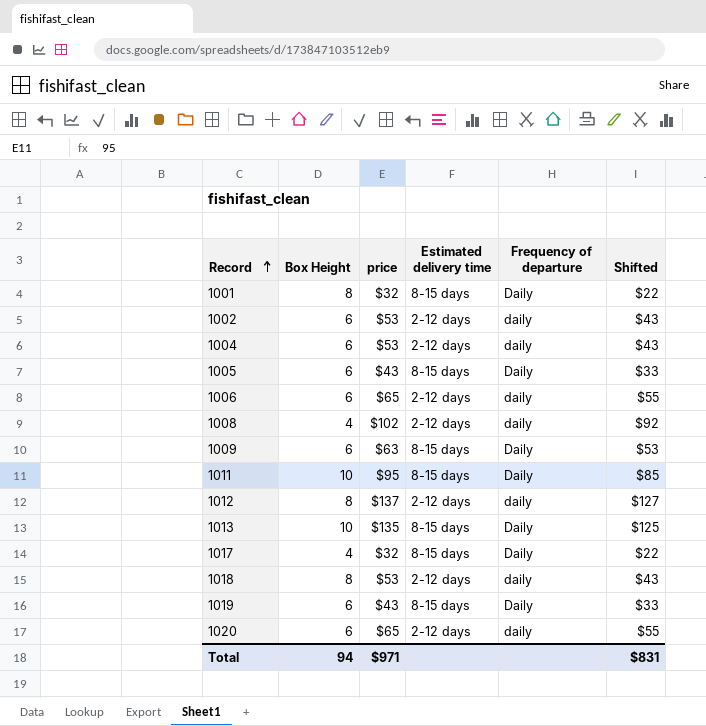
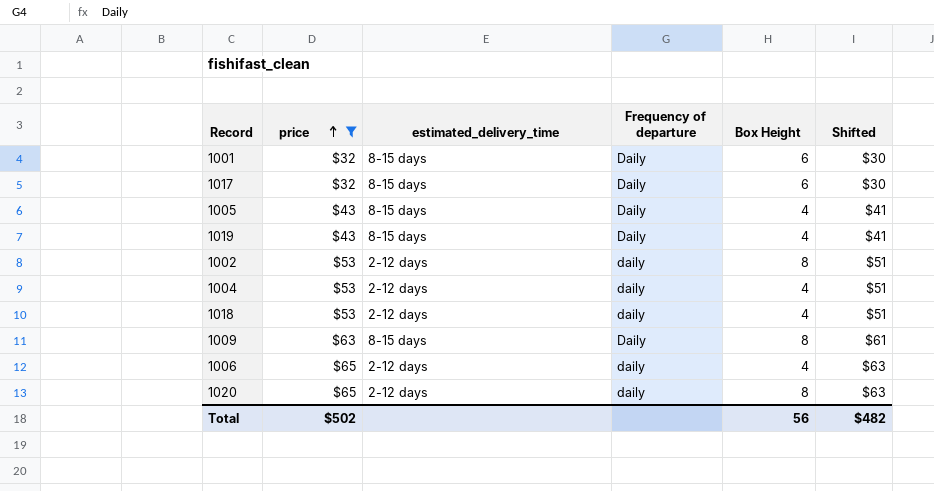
filter: none -> price <= $65
row order: Record ascending -> price ascending
column name: Estimated delivery time -> estimated_delivery_time
column Box Height | position: 2 -> 5
column Shifted | formula: [price] - 10 -> [price] - 2
1001 | Box Height: 8 -> 6
1017 | Box Height: 4 -> 6
1005 | Box Height: 6 -> 4
1019 | Box Height: 6 -> 4
1002 | Box Height: 6 -> 8
1004 | Box Height: 6 -> 4
1018 | Box Height: 8 -> 4
1009 | Box Height: 6 -> 8
1006 | Box Height: 6 -> 4
1020 | Box Height: 6 -> 8
Total | price: $971 -> $502
Total | Box Height: 94 -> 56
Total | Shifted: $831 -> $482

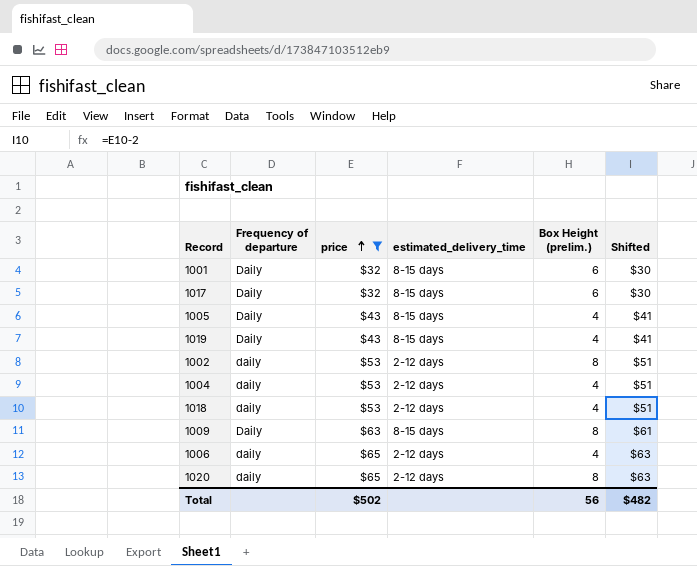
column Frequency of departure | position: 4 -> 2
column name: Box Height -> Box Height (prelim.)

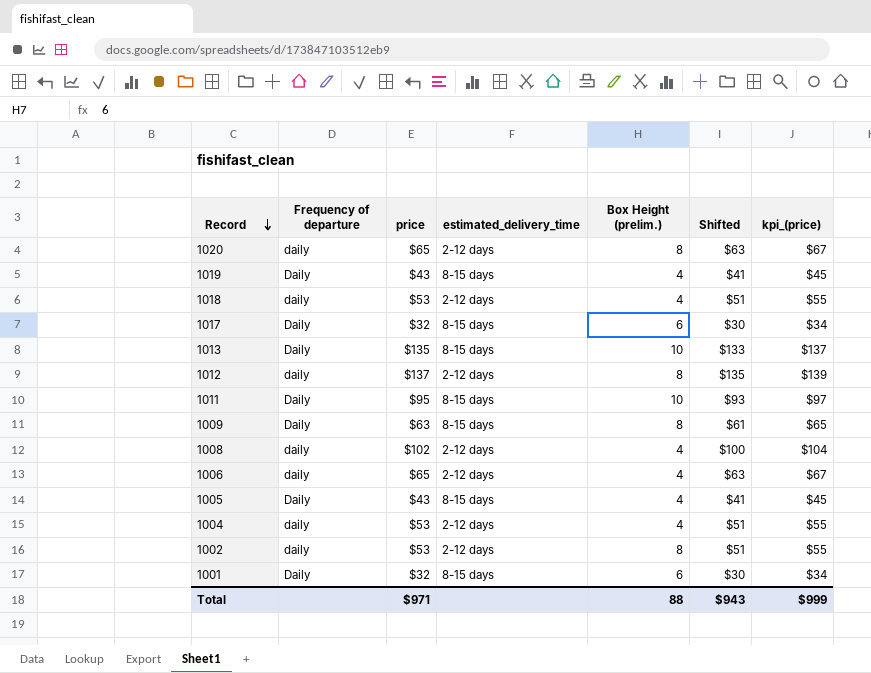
filter: price <= $65 -> none
row order: price ascending -> Record descending
column kpi_(price) | formula: none -> [price] + 2
Total | price: $502 -> $971
Total | Box Height (prelim.): 56 -> 88
Total | Shifted: $482 -> $943

